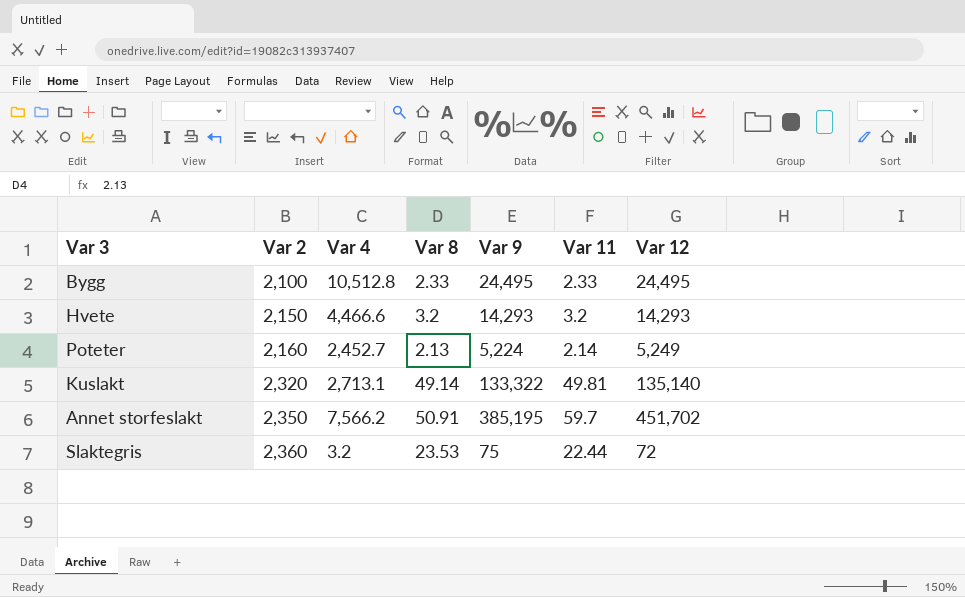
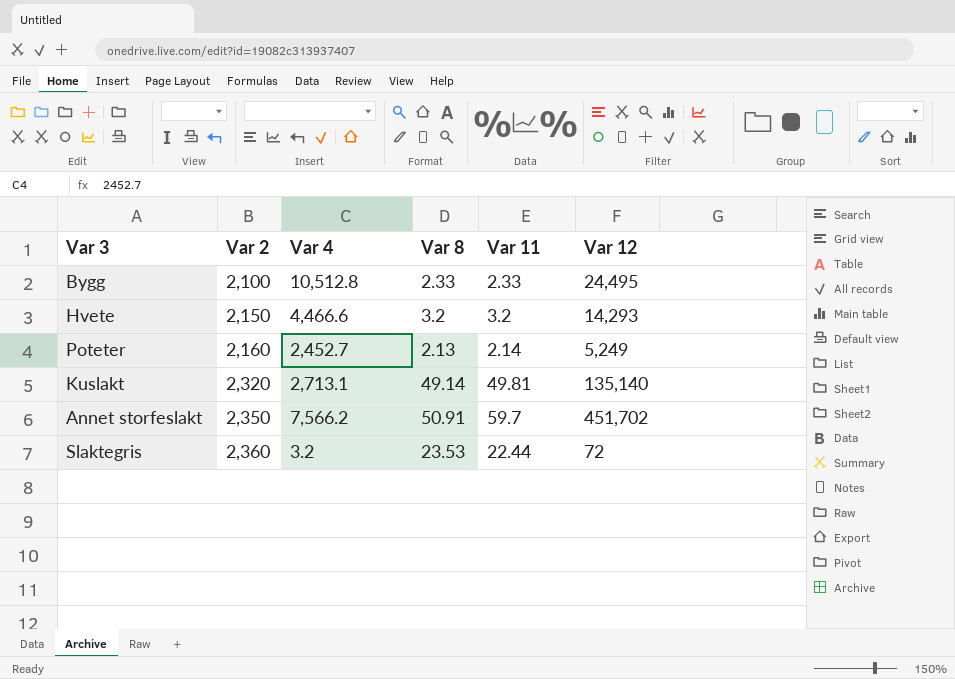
column Var 9 | formula: [Var 4] * [Var 8] -> none

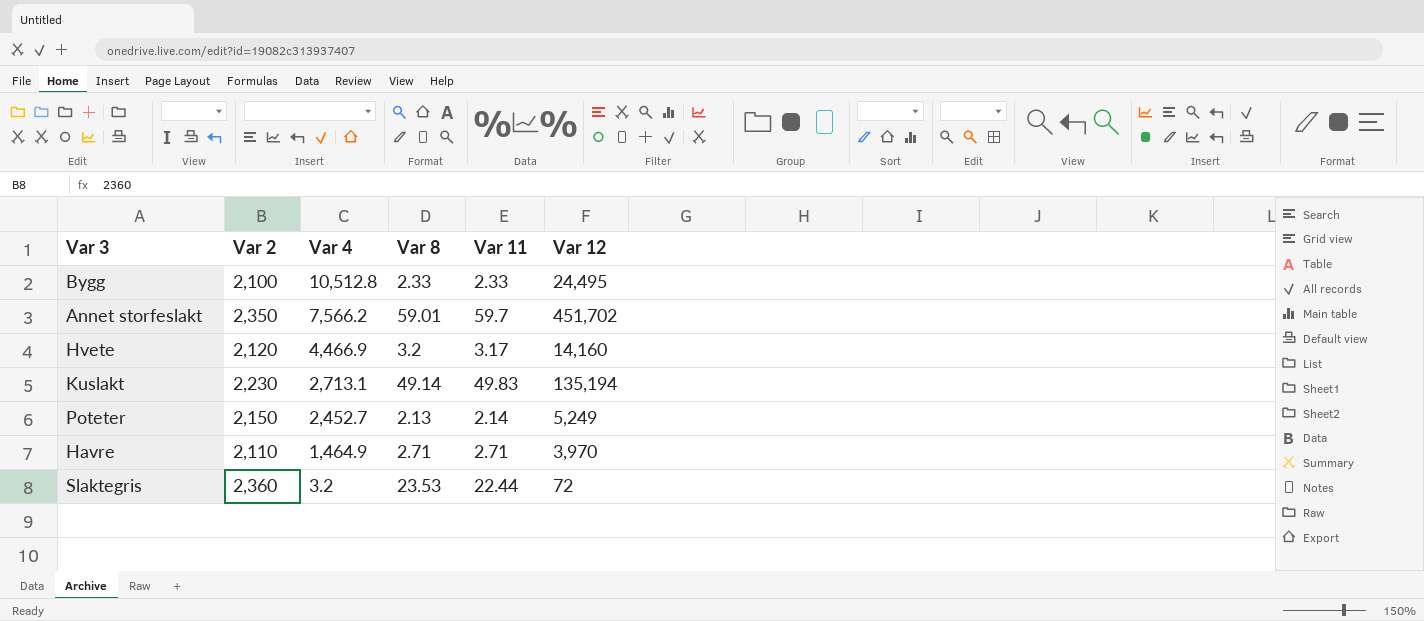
row order: Var 2 ascending -> Var 4 descending
Annet storfeslakt | Var 8: 50.91 -> 59.01
Hvete | Var 2: 2,150 -> 2,120
Hvete | Var 4: 4,466.6 -> 4,466.9
Hvete | Var 11: 3.2 -> 3.17
Hvete | Var 12: 14,293 -> 14,160
Kuslakt | Var 2: 2,320 -> 2,230
Kuslakt | Var 11: 49.81 -> 49.83
Kuslakt | Var 12: 135,140 -> 135,194
Poteter | Var 2: 2,160 -> 2,150
row Havre: none -> 2,110 | 1,464.9 | 2.71 | 2.71 | 3,970

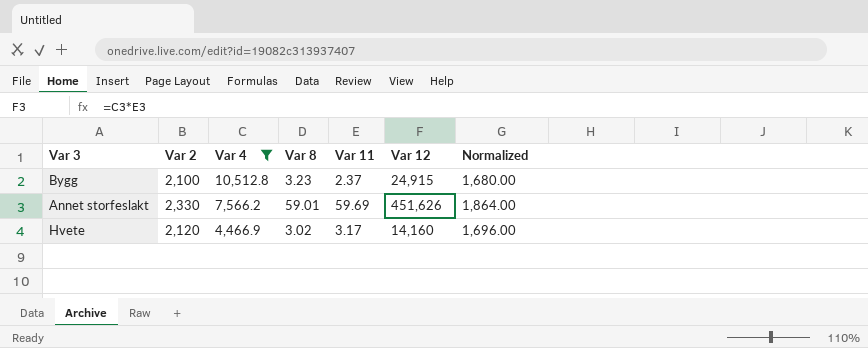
filter: none -> Var 4 >= 4,466.9
column Normalized | formula: none -> [Var 2] * 0.8
Bygg | Var 8: 2.33 -> 3.23
Bygg | Var 11: 2.33 -> 2.37
Bygg | Var 12: 24,495 -> 24,915
Annet storfeslakt | Var 2: 2,350 -> 2,330
Annet storfeslakt | Var 11: 59.7 -> 59.69
Annet storfeslakt | Var 12: 451,702 -> 451,626
Hvete | Var 8: 3.2 -> 3.02

